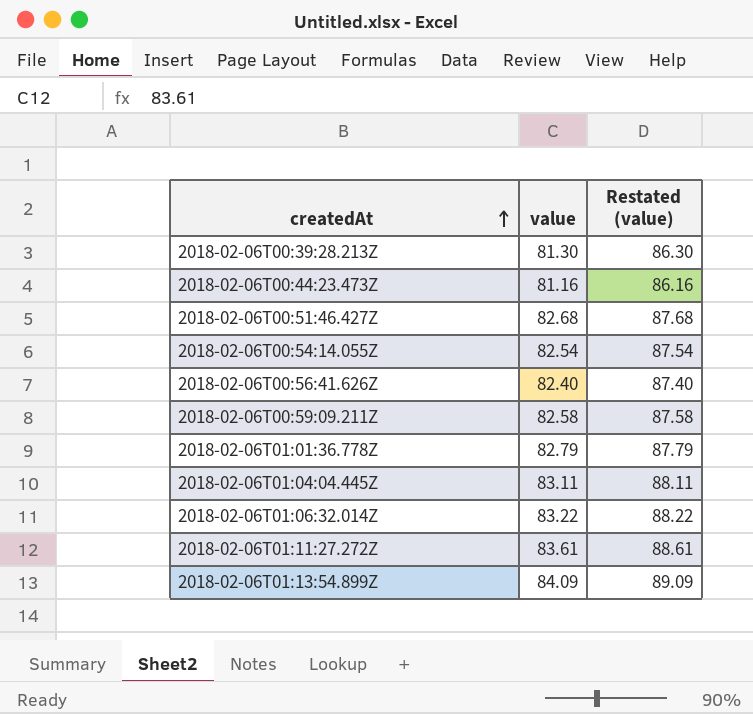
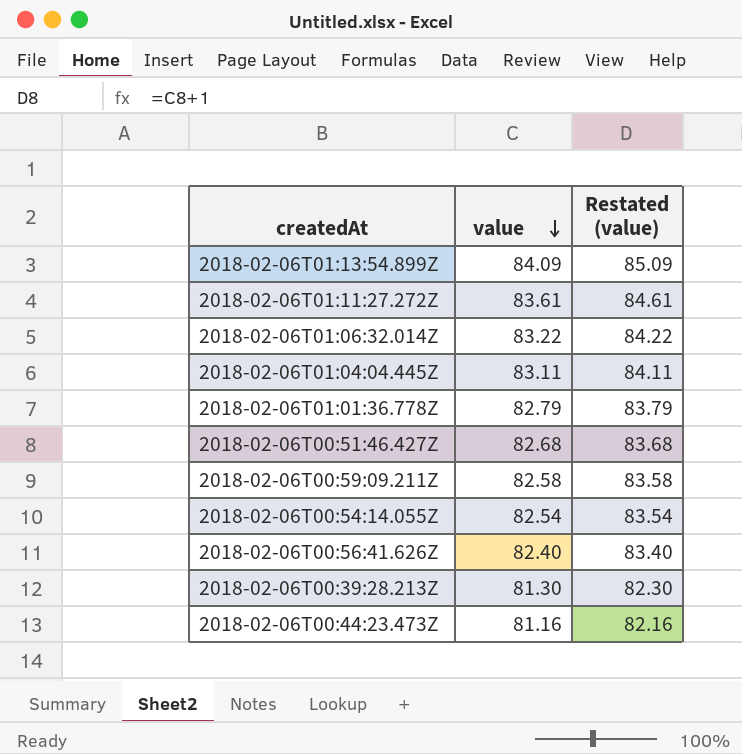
row order: createdAt ascending -> value descending
column Restated (value) | formula: [value] + 5 -> [value] + 1

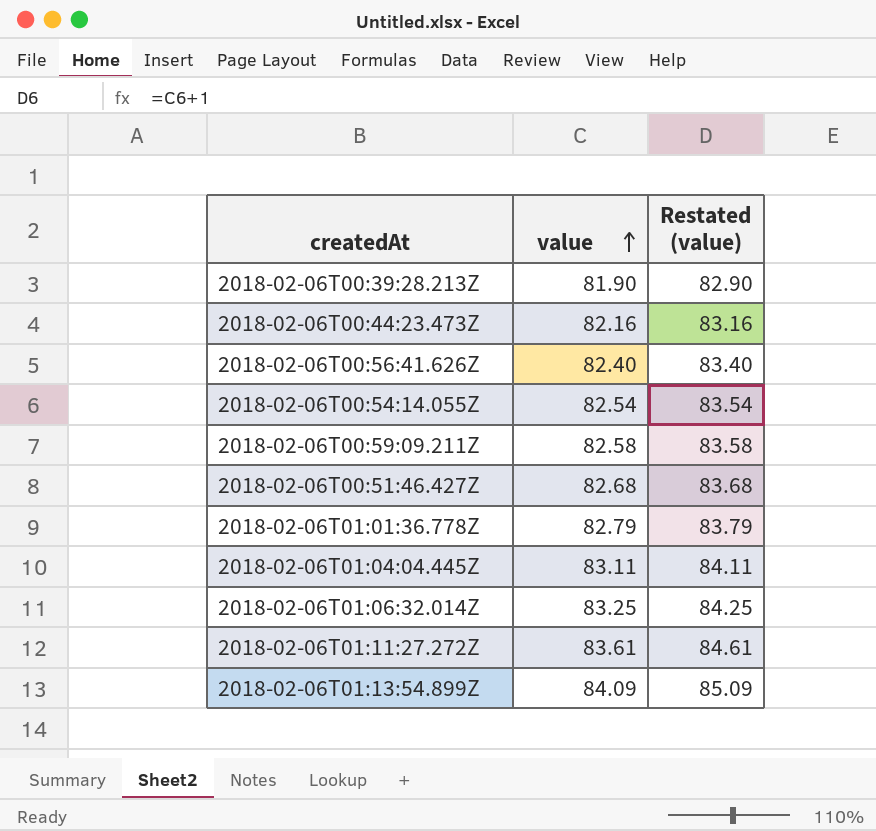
row order: value descending -> value ascending
2018-02-06T00:39:28.213Z | value: 81.30 -> 81.90
2018-02-06T00:39:28.213Z | Restated (value): 82.30 -> 82.90
2018-02-06T00:44:23.473Z | value: 81.16 -> 82.16
2018-02-06T00:44:23.473Z | Restated (value): 82.16 -> 83.16
2018-02-06T01:06:32.014Z | value: 83.22 -> 83.25
2018-02-06T01:06:32.014Z | Restated (value): 84.22 -> 84.25

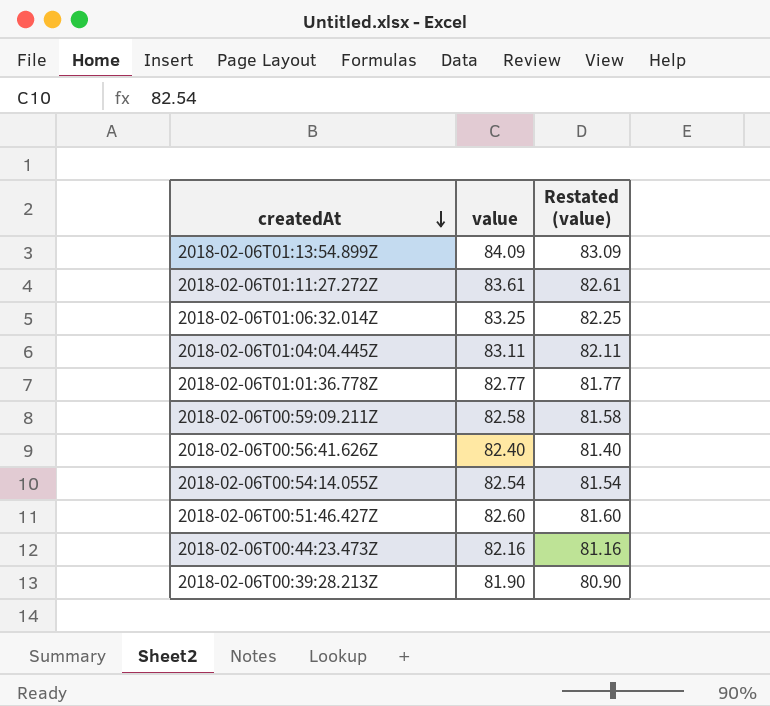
row order: value ascending -> createdAt descending
column Restated (value) | formula: [value] + 1 -> [value] - 1
2018-02-06T01:01:36.778Z | value: 82.79 -> 82.77
2018-02-06T00:51:46.427Z | value: 82.68 -> 82.60

